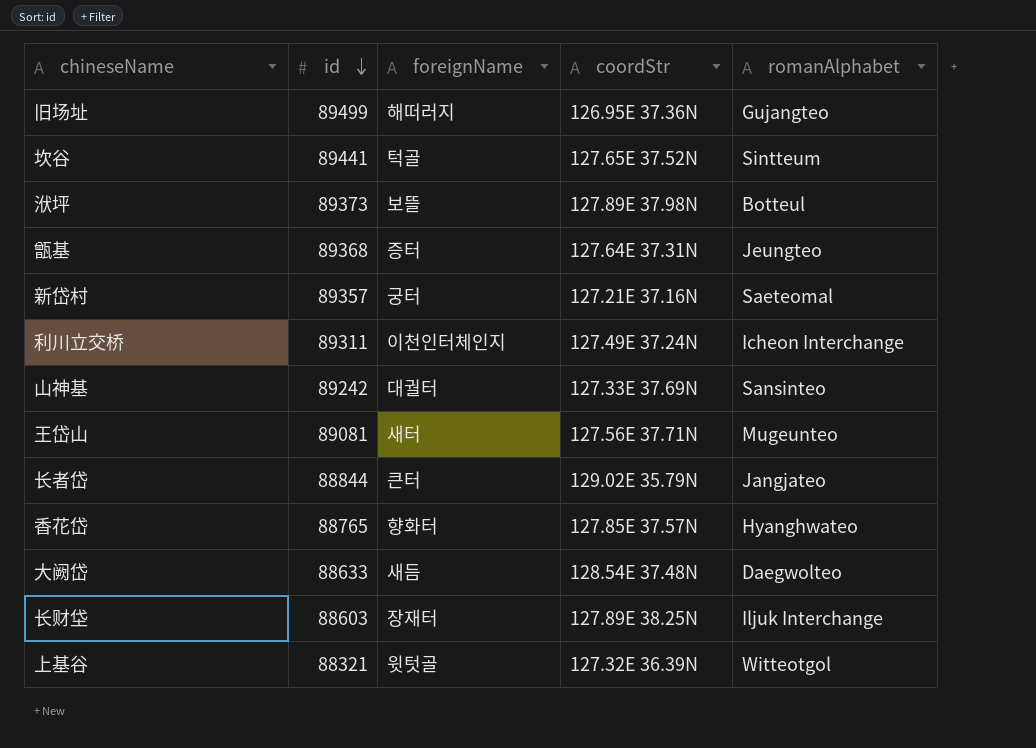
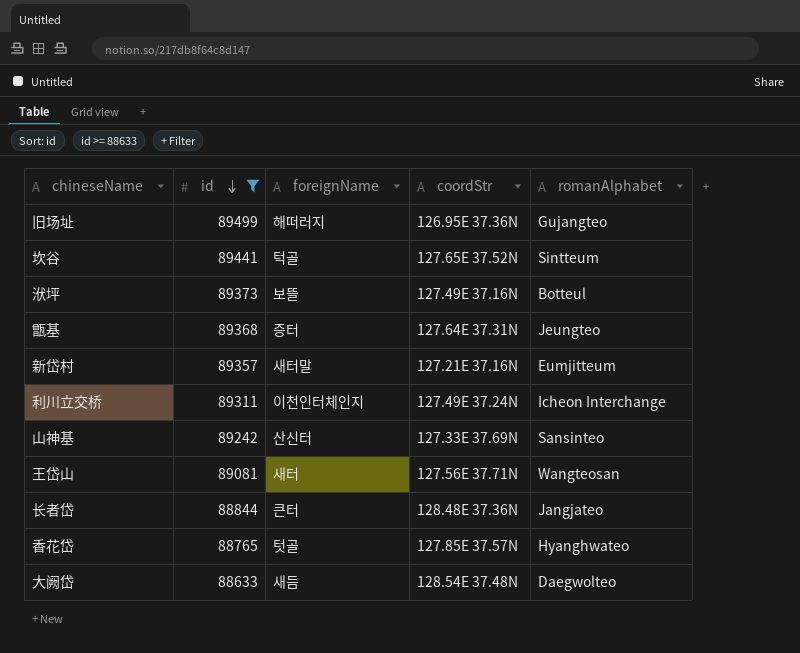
filter: none -> id >= 88633
洑坪 | coordStr: 127.89E 37.98N -> 127.49E 37.16N
新岱村 | foreignName: 궁터 -> 새터말
新岱村 | romanAlphabet: Saeteomal -> Eumjitteum
山神基 | foreignName: 대궐터 -> 산신터
王岱山 | romanAlphabet: Mugeunteo -> Wangteosan
长者岱 | coordStr: 129.02E 35.79N -> 128.48E 37.36N
香花岱 | foreignName: 향화터 -> 텃골

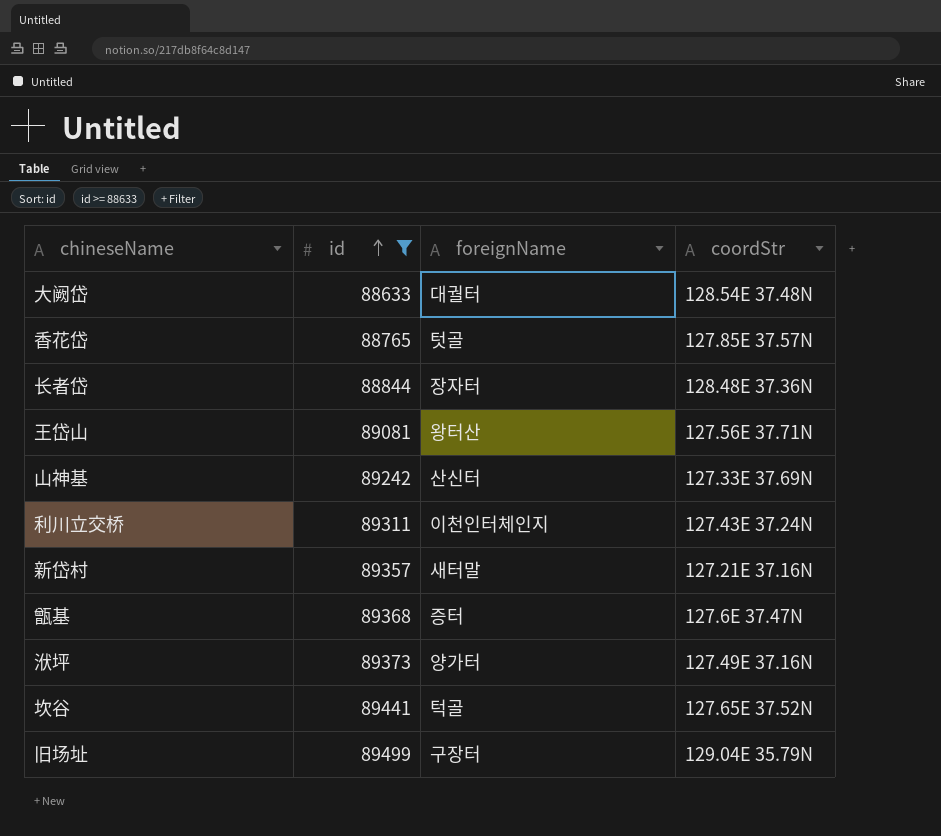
row order: id descending -> id ascending
column romanAlphabet | position: 5 -> none
大阙岱 | foreignName: 새듬 -> 대궐터
长者岱 | foreignName: 큰터 -> 장자터
王岱山 | foreignName: 새터 -> 왕터산
利川立交桥 | coordStr: 127.49E 37.24N -> 127.43E 37.24N
甑基 | coordStr: 127.64E 37.31N -> 127.6E 37.47N
洑坪 | foreignName: 보뜰 -> 양가터
旧场址 | foreignName: 해떠러지 -> 구장터
旧场址 | coordStr: 126.95E 37.36N -> 129.04E 35.79N

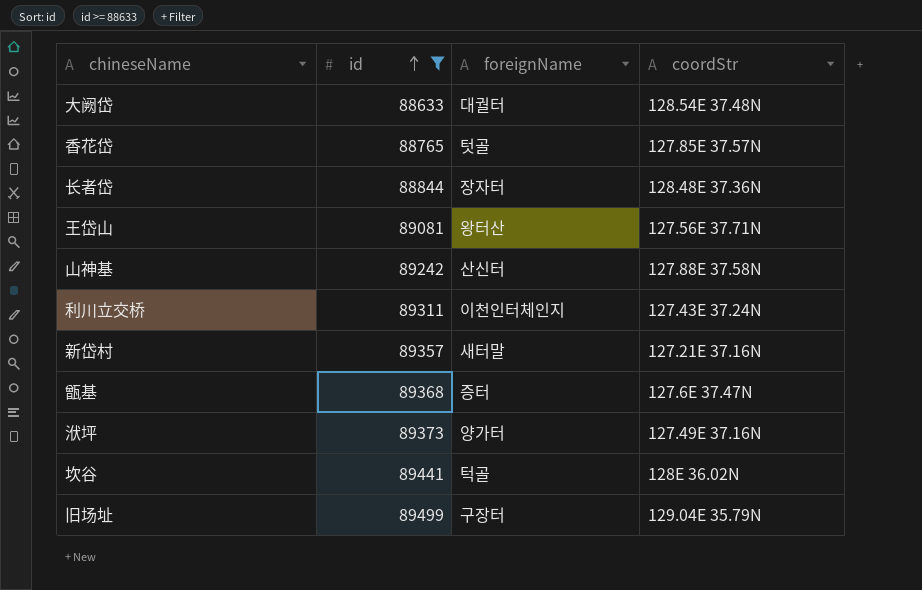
山神基 | coordStr: 127.33E 37.69N -> 127.88E 37.58N
坎谷 | coordStr: 127.65E 37.52N -> 128E 36.02N

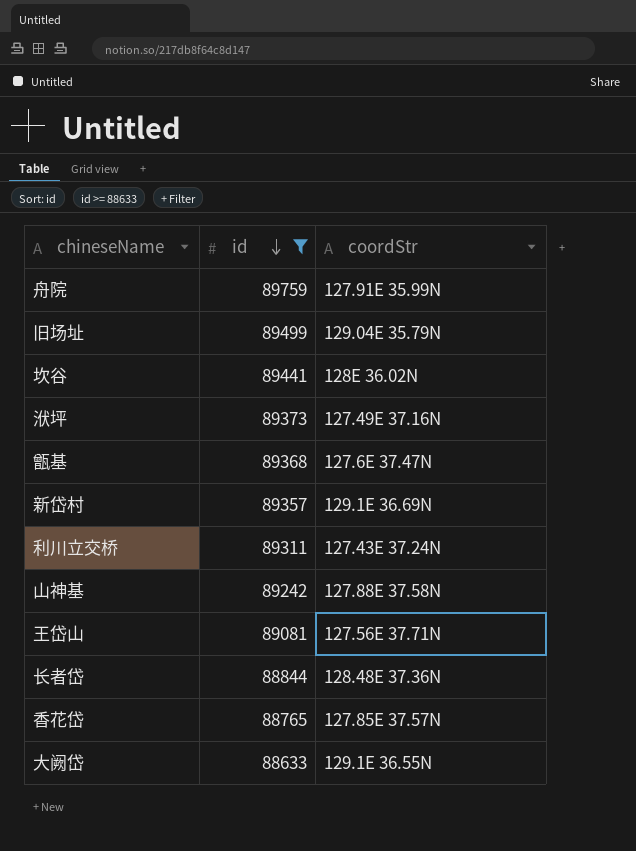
row order: id ascending -> id descending
column foreignName | position: 3 -> none
row 舟院: none -> 89759 | 127.91E 35.99N
新岱村 | coordStr: 127.21E 37.16N -> 129.1E 36.69N
大阙岱 | coordStr: 128.54E 37.48N -> 129.1E 36.55N

